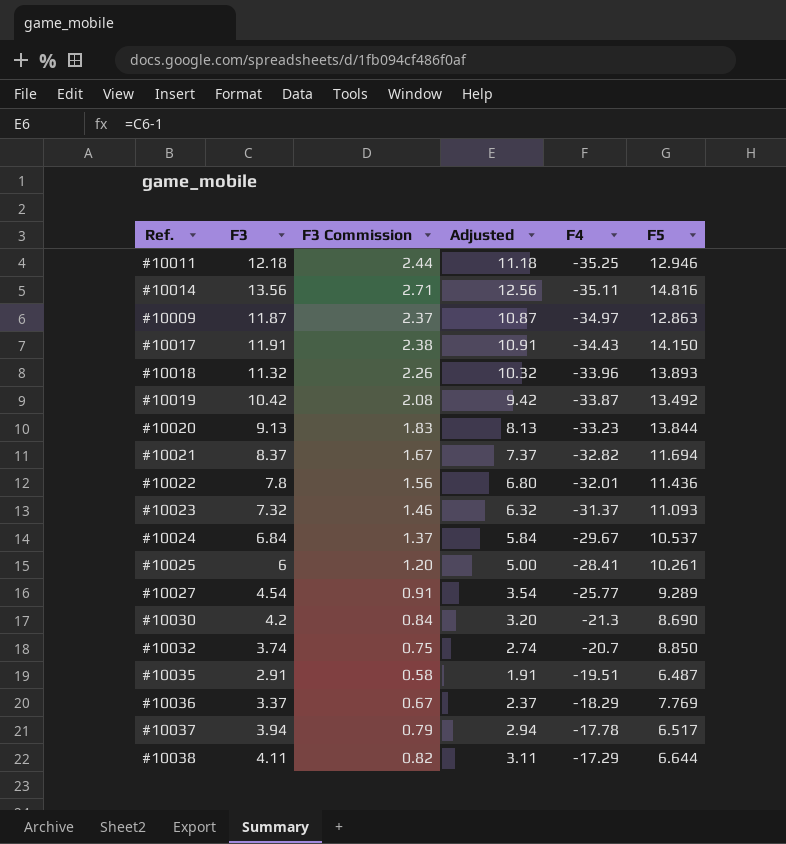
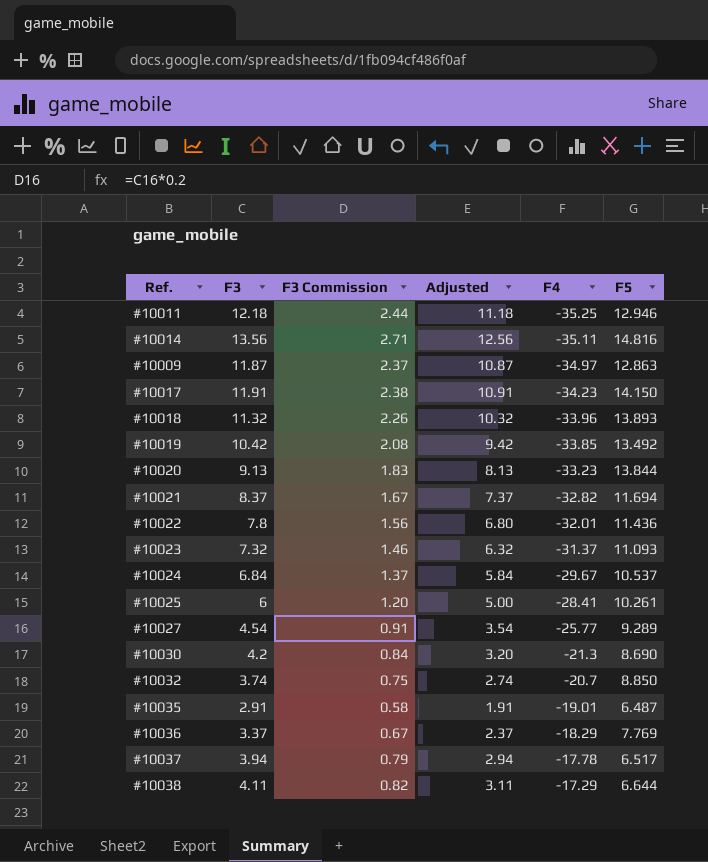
#10017 | F4: -34.43 -> -34.23
#10019 | F4: -33.87 -> -33.85
#10035 | F4: -19.51 -> -19.01

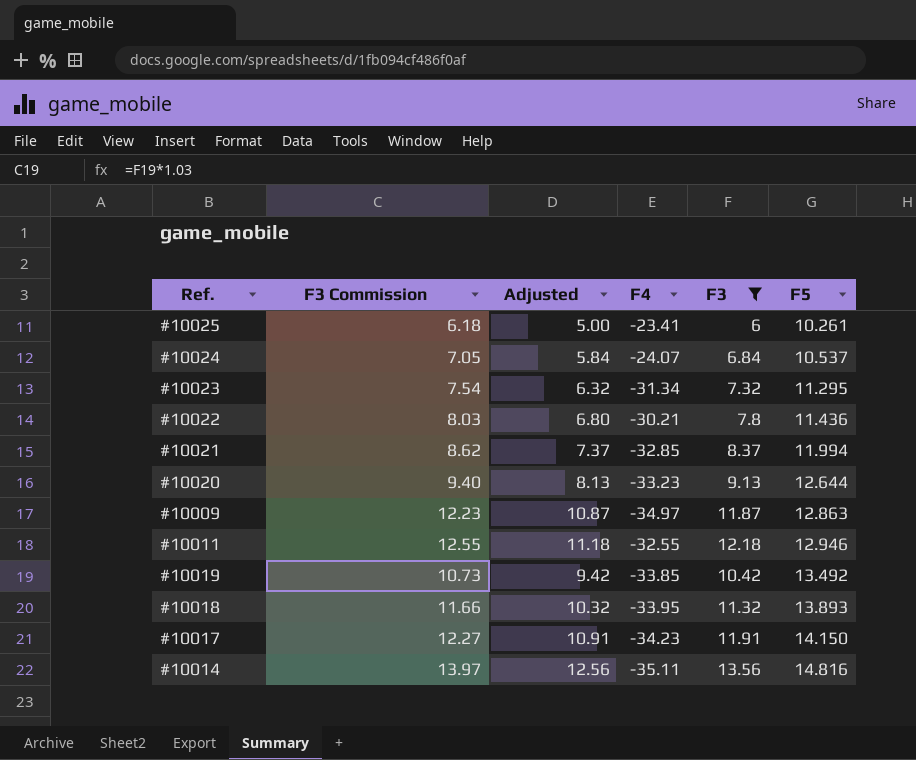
filter: none -> F3 >= 6
row order: F4 ascending -> F5 ascending
column F3 Commission | formula: [F3] * 0.2 -> [F3] * 1.03
column F3 | position: 2 -> 5
#10025 | F4: -28.41 -> -23.41
#10024 | F4: -29.67 -> -24.07
#10023 | F4: -31.37 -> -31.34
#10023 | F5: 11.093 -> 11.295
#10022 | F4: -32.01 -> -30.21
#10021 | F4: -32.82 -> -32.85
#10021 | F5: 11.694 -> 11.994
#10020 | F5: 13.844 -> 12.644
#10011 | F4: -35.25 -> -32.55
#10018 | F4: -33.96 -> -33.95

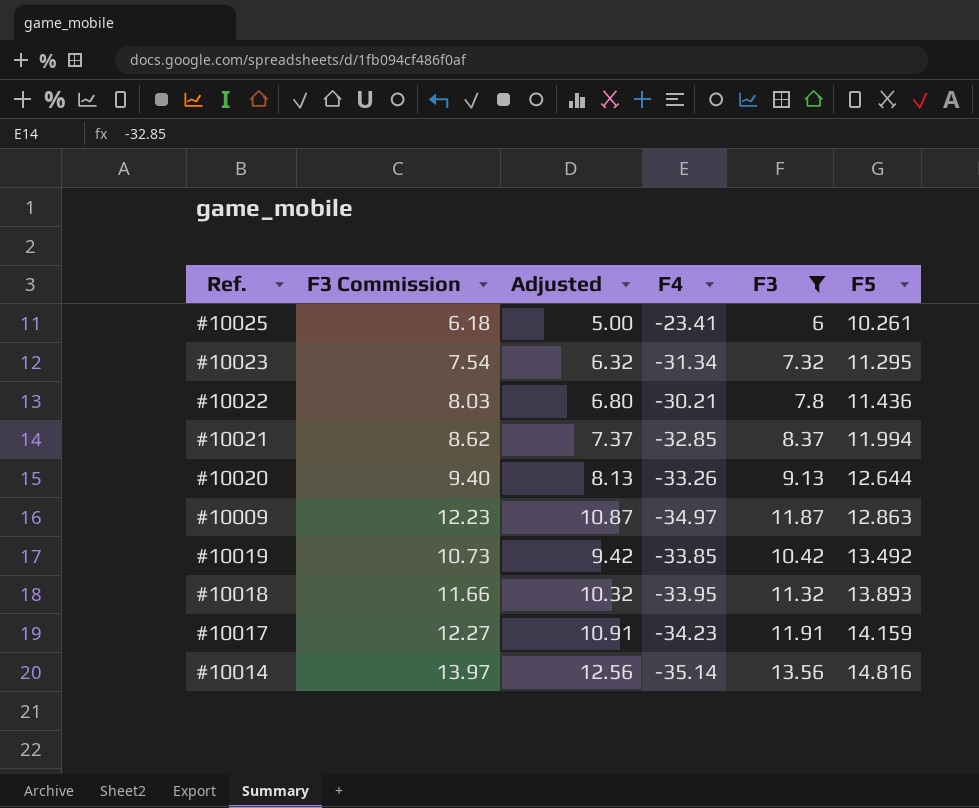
row #10024: 7.05 | 5.84 | -24.07 | 6.84 | 10.537 -> none
row #10011: 12.55 | 11.18 | -32.55 | 12.18 | 12.946 -> none
#10020 | F4: -33.23 -> -33.26
#10017 | F5: 14.150 -> 14.159
#10014 | F4: -35.11 -> -35.14

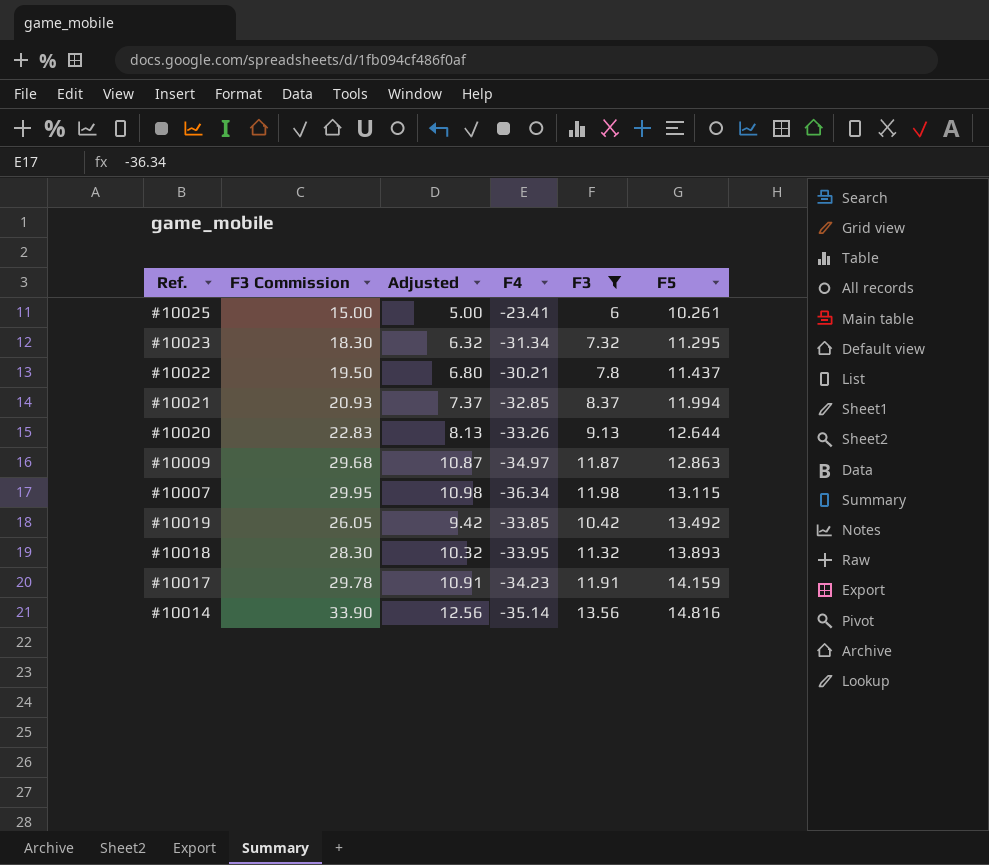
column F3 Commission | formula: [F3] * 1.03 -> [F3] * 2.5
#10022 | F5: 11.436 -> 11.437
row #10007: none -> 29.95 | 10.98 | -36.34 | 11.98 | 13.115

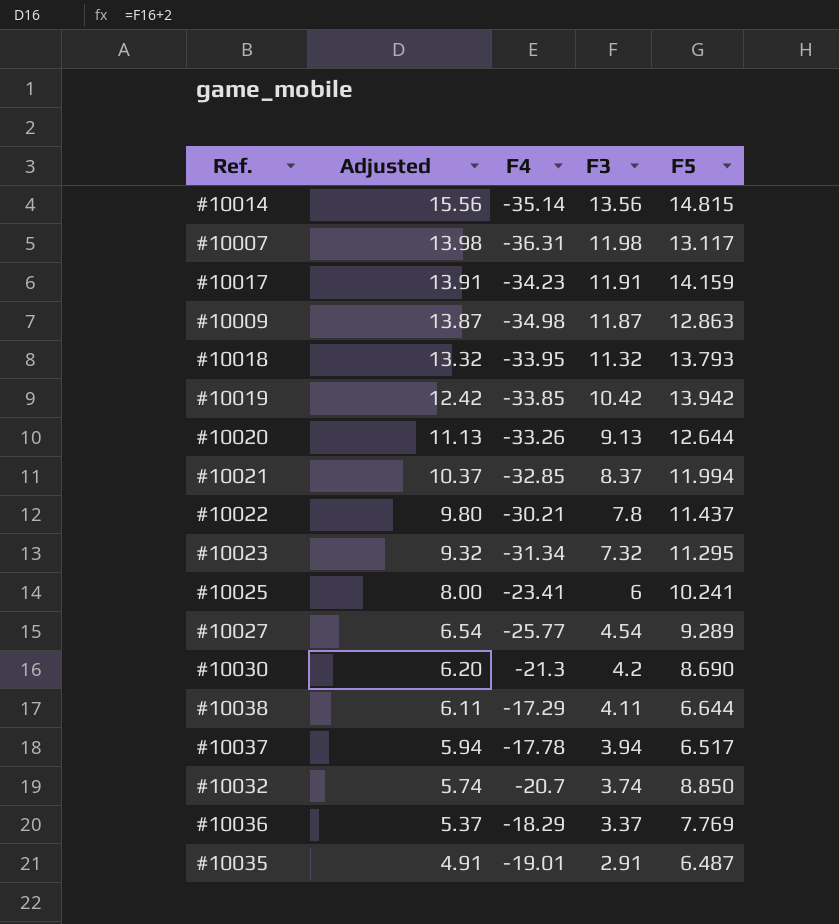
filter: F3 >= 6 -> none
row order: F5 ascending -> Adjusted descending
column F3 Commission | formula: [F3] * 2.5 -> none
column Adjusted | formula: [F3] - 1 -> [F3] + 2
#10014 | F5: 14.816 -> 14.815
#10007 | F4: -36.34 -> -36.31
#10007 | F5: 13.115 -> 13.117
#10009 | F4: -34.97 -> -34.98
#10018 | F5: 13.893 -> 13.793
#10019 | F5: 13.492 -> 13.942
#10025 | F5: 10.261 -> 10.241

